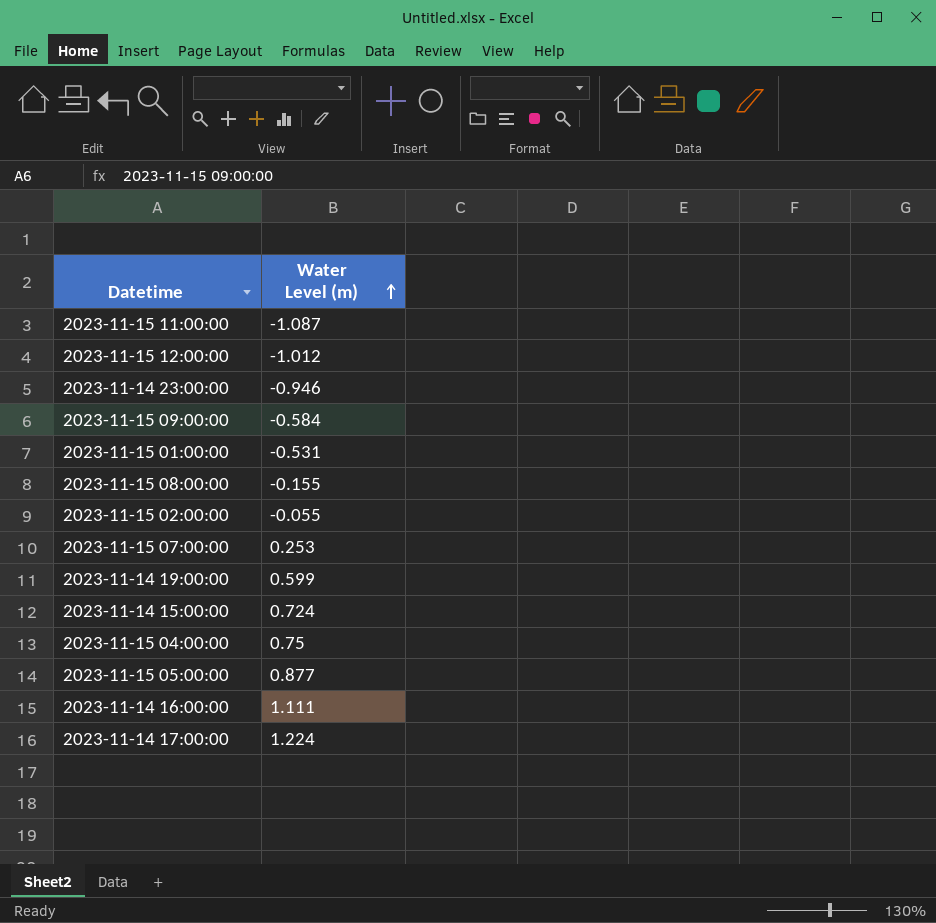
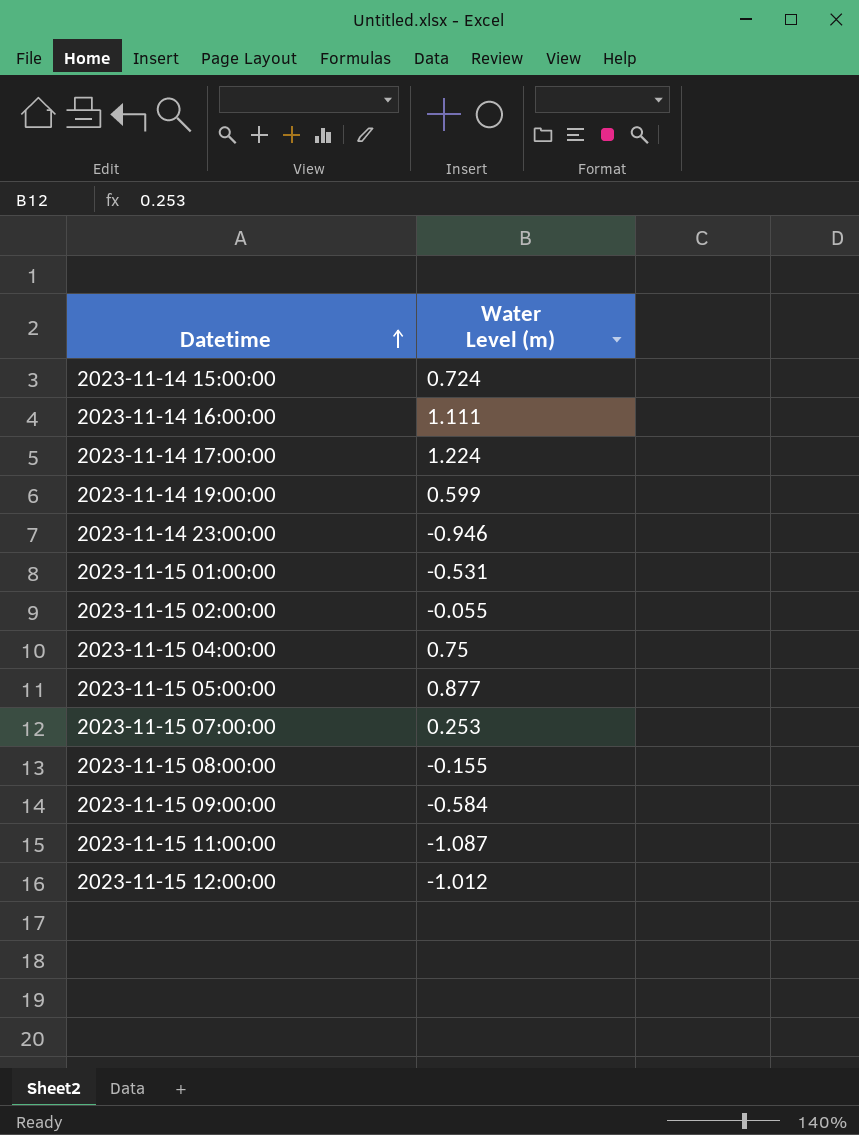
row order: Water Level (m) ascending -> Datetime ascending

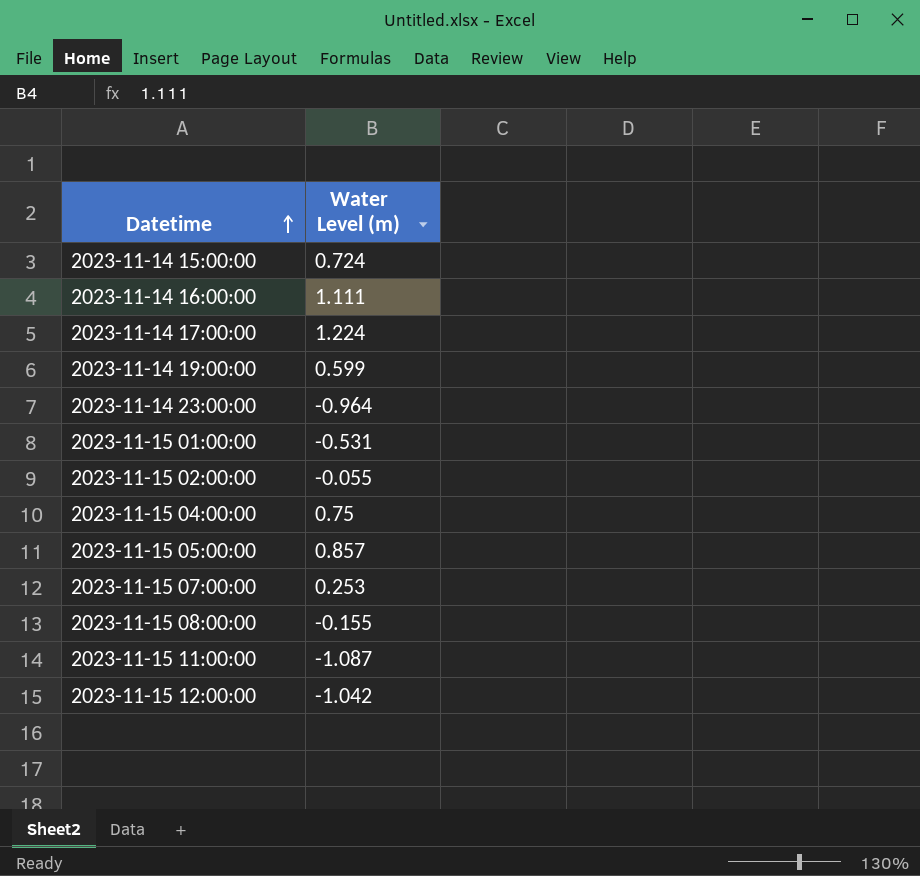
row 2023-11-15 09:00:00: -0.584 -> none
2023-11-14 23:00:00 | Water Level (m): -0.946 -> -0.964
2023-11-15 05:00:00 | Water Level (m): 0.877 -> 0.857
2023-11-15 12:00:00 | Water Level (m): -1.012 -> -1.042

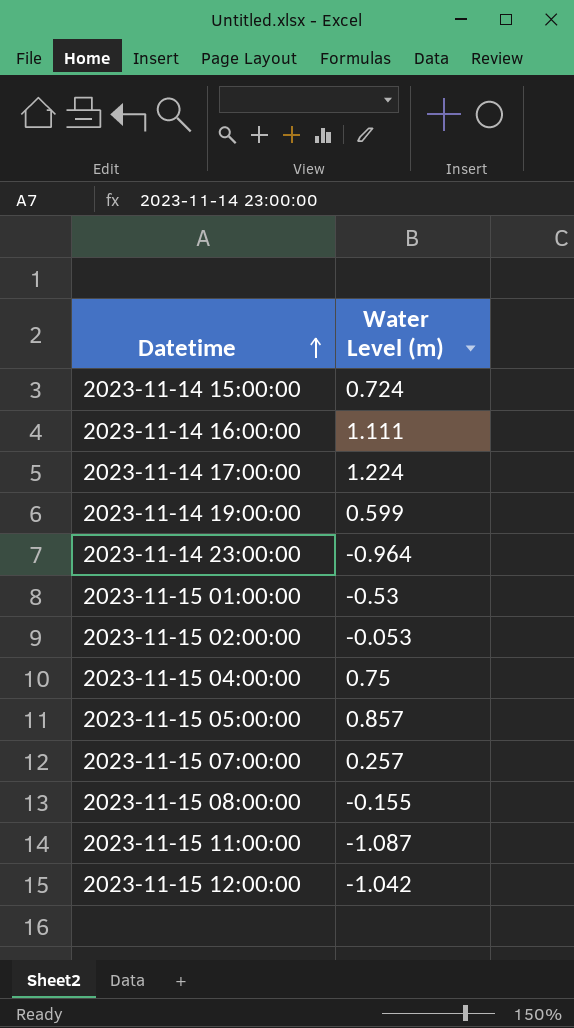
2023-11-15 01:00:00 | Water Level (m): -0.531 -> -0.53
2023-11-15 02:00:00 | Water Level (m): -0.055 -> -0.053
2023-11-15 07:00:00 | Water Level (m): 0.253 -> 0.257

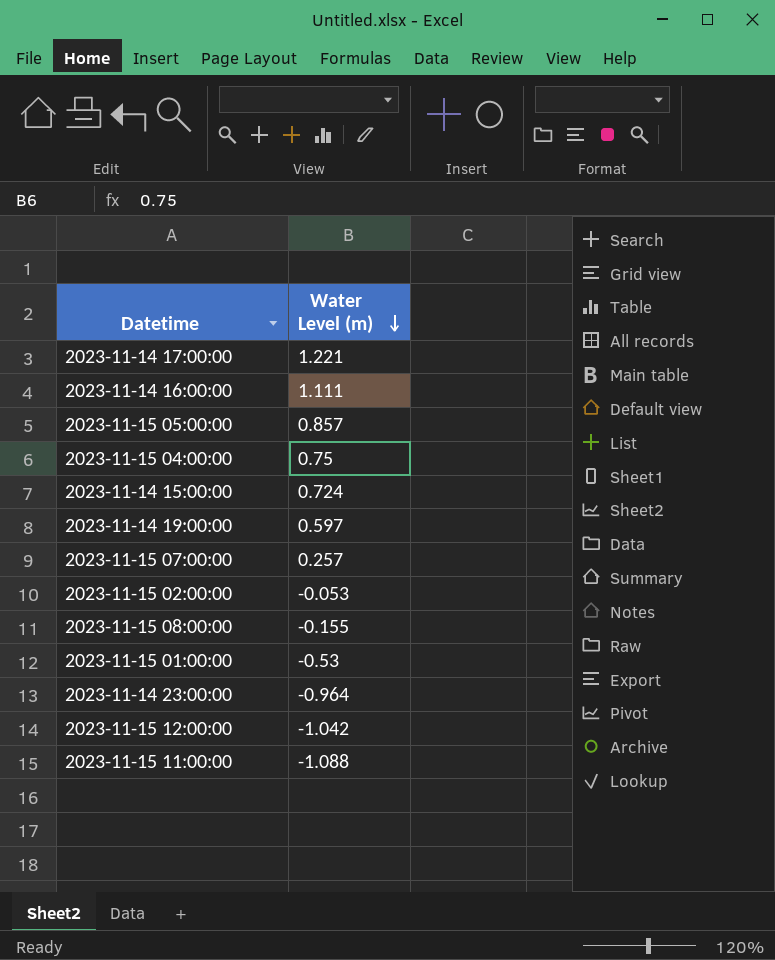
row order: Datetime ascending -> Water Level (m) descending
2023-11-14 17:00:00 | Water Level (m): 1.224 -> 1.221
2023-11-14 19:00:00 | Water Level (m): 0.599 -> 0.597
2023-11-15 11:00:00 | Water Level (m): -1.087 -> -1.088

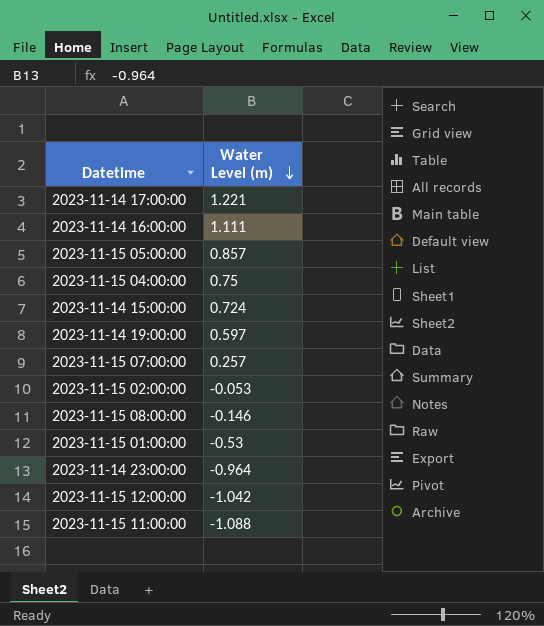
2023-11-15 08:00:00 | Water Level (m): -0.155 -> -0.146

